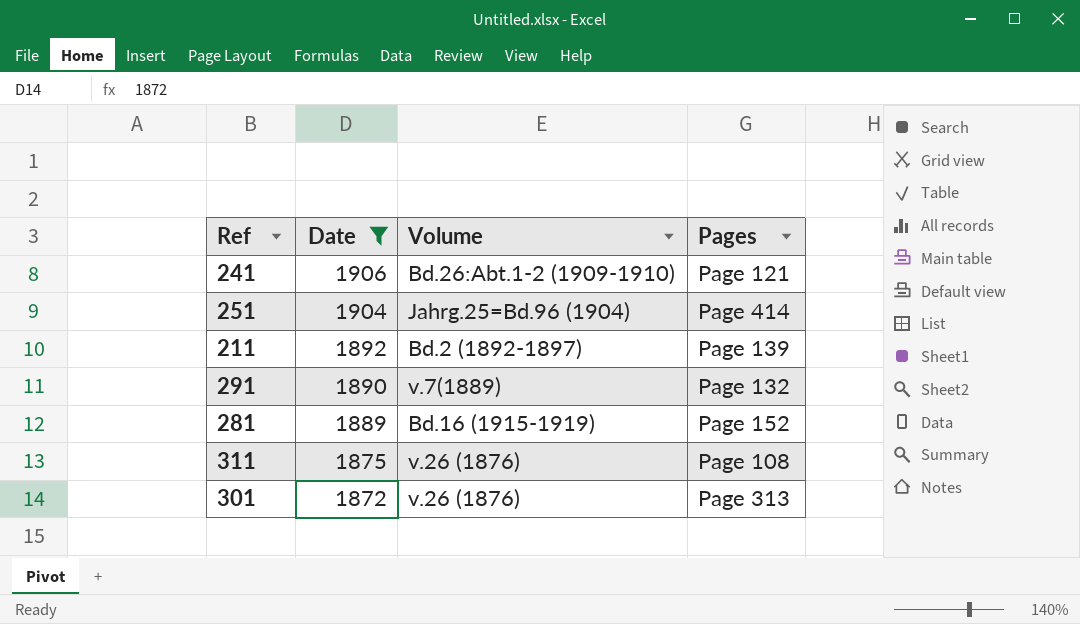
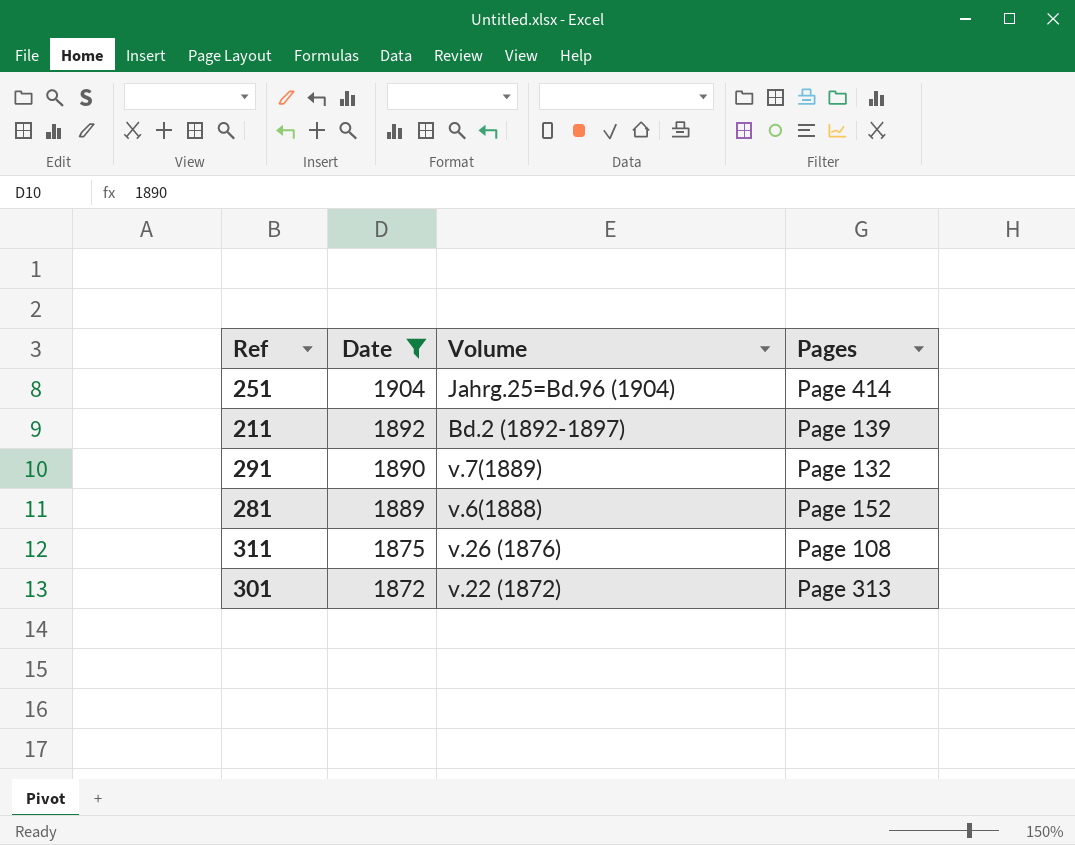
row 241: 1906 | Bd.26:Abt.1-2 (1909-1910) | Page 121 -> none
281 | Volume: Bd.16 (1915-1919) -> v.6(1888)
301 | Volume: v.26 (1876) -> v.22 (1872)

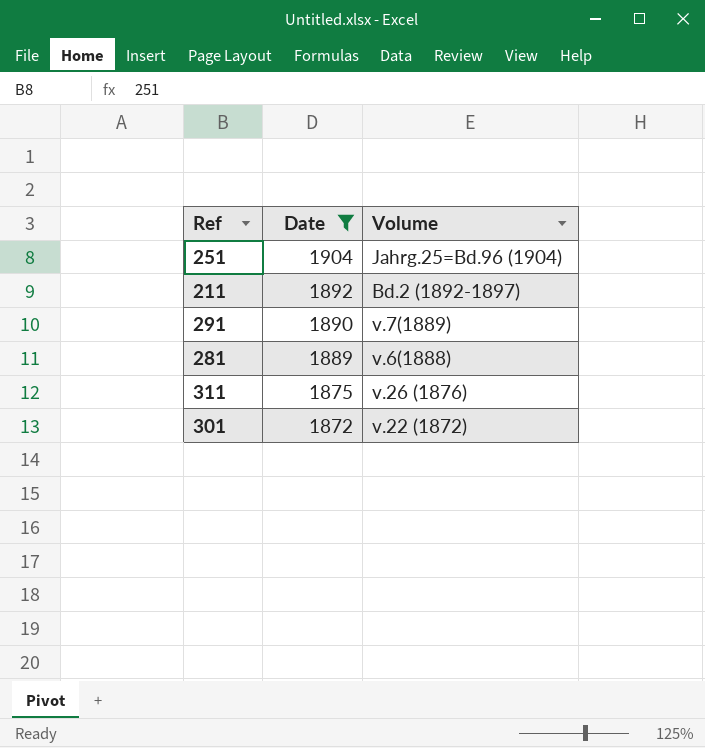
column Pages | position: 4 -> none

